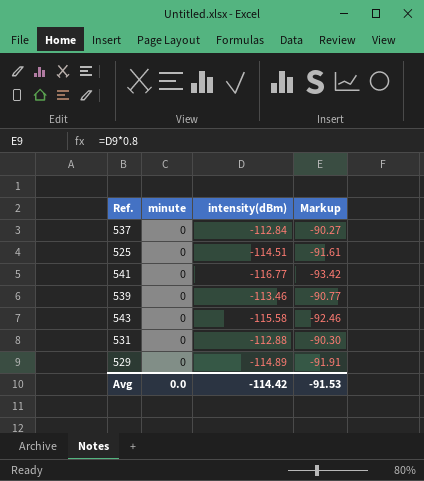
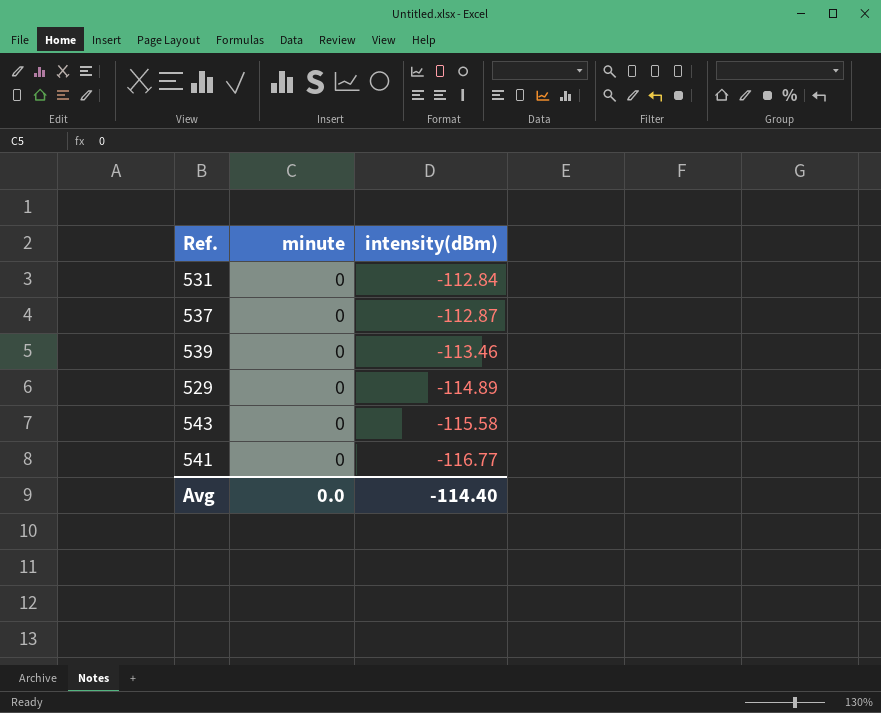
row order: none -> intensity(dBm) descending
column Markup | formula: [intensity(dBm)] * 0.8 -> none
row 525: 0 | -114.51 | -91.61 -> none
531 | intensity(dBm): -112.88 -> -112.84
537 | intensity(dBm): -112.84 -> -112.87
Avg | intensity(dBm): -114.42 -> -114.40

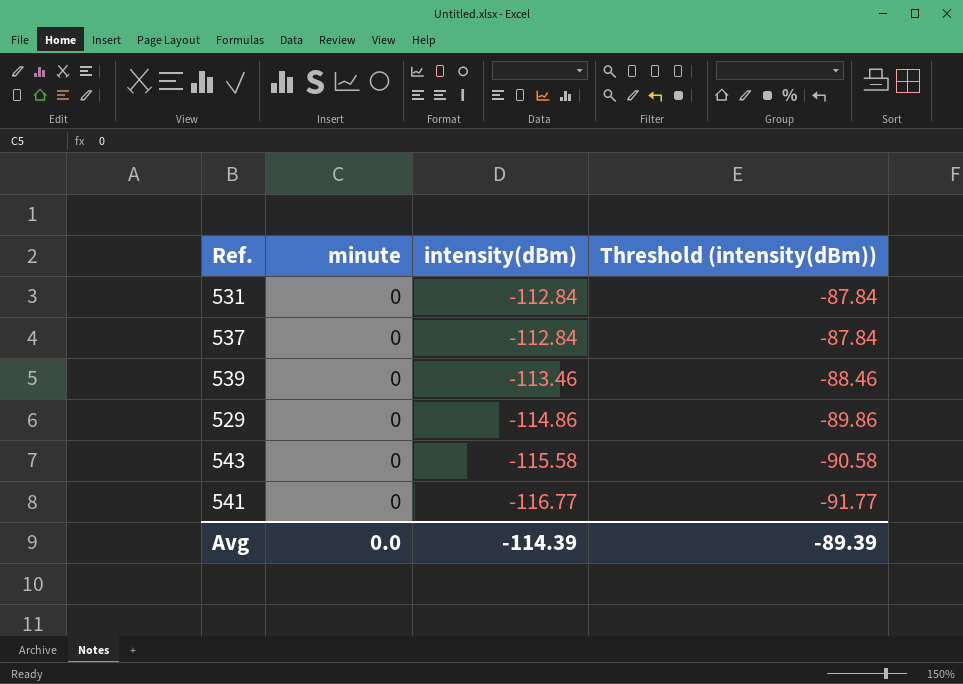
column Threshold (intensity(dBm)) | formula: none -> [intensity(dBm)] + 25
537 | intensity(dBm): -112.87 -> -112.84
529 | intensity(dBm): -114.89 -> -114.86
Avg | intensity(dBm): -114.40 -> -114.39

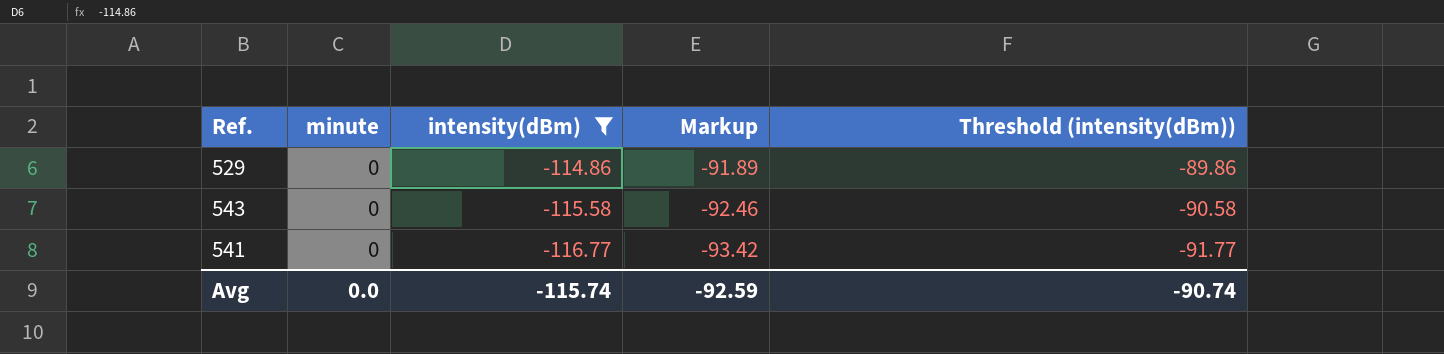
filter: none -> intensity(dBm) <= -114.86
column Markup | formula: none -> [intensity(dBm)] * 0.8
Avg | intensity(dBm): -114.39 -> -115.74
Avg | Threshold (intensity(dBm)): -89.39 -> -90.74

